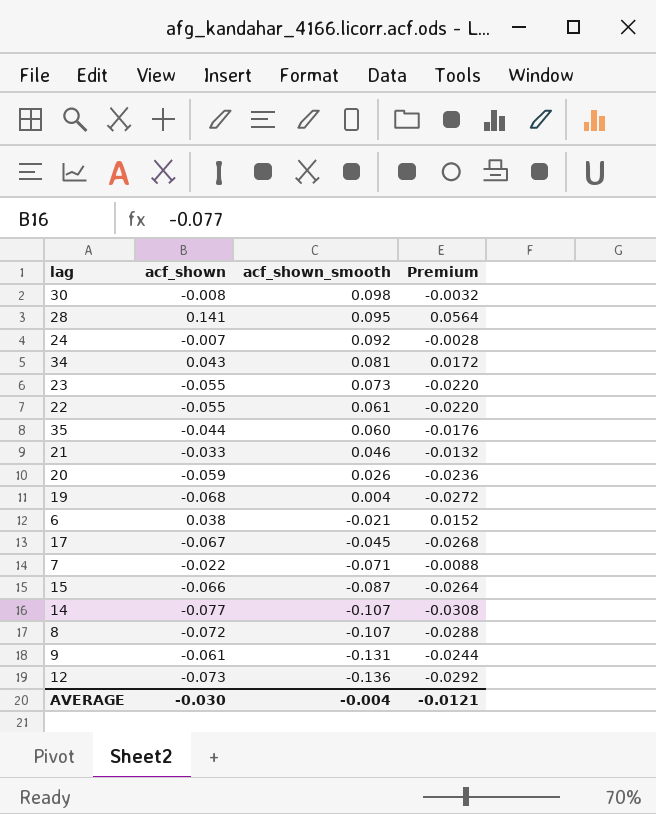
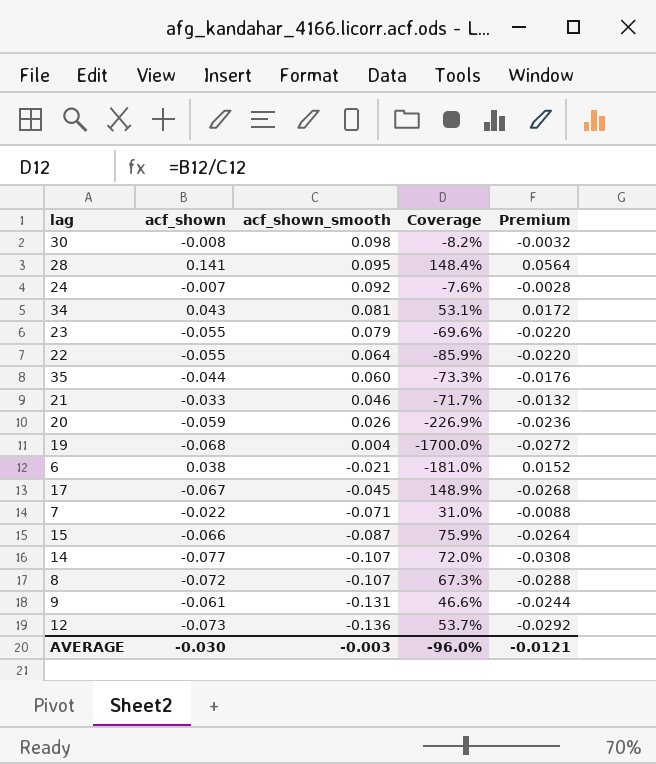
column Coverage | formula: none -> [acf_shown] / [acf_shown_smooth]
23 | acf_shown_smooth: 0.073 -> 0.079
22 | acf_shown_smooth: 0.061 -> 0.064
AVERAGE | acf_shown_smooth: -0.004 -> -0.003

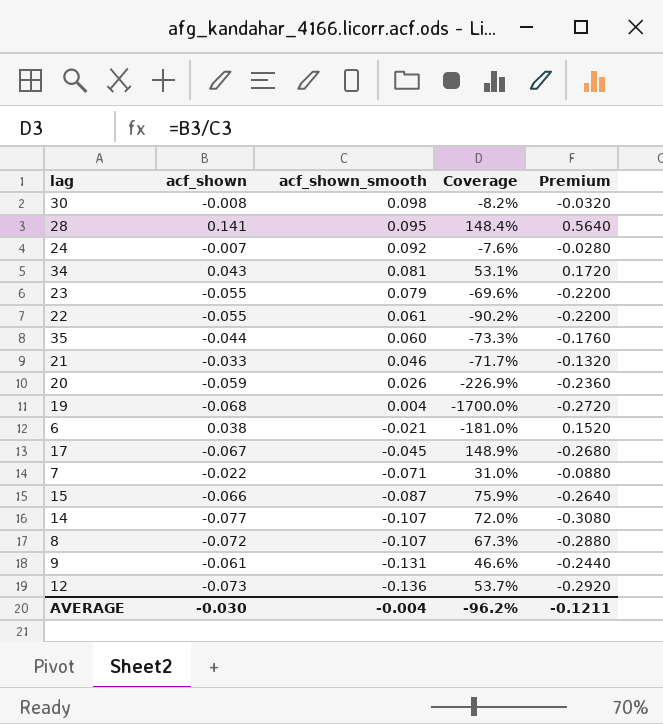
column Premium | formula: [acf_shown] * 0.4 -> [acf_shown] * 4
22 | acf_shown_smooth: 0.064 -> 0.061
22 | Coverage: -85.9% -> -90.2%
AVERAGE | acf_shown_smooth: -0.003 -> -0.004
AVERAGE | Coverage: -96.0% -> -96.2%
AVERAGE | Premium: -0.0121 -> -0.1211

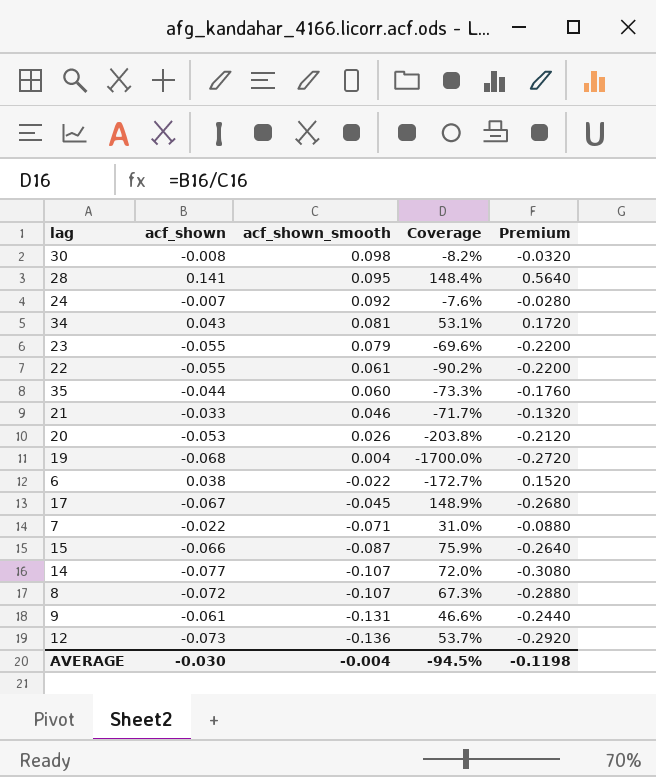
20 | acf_shown: -0.059 -> -0.053
20 | Coverage: -226.9% -> -203.8%
20 | Premium: -0.2360 -> -0.2120
6 | acf_shown_smooth: -0.021 -> -0.022
6 | Coverage: -181.0% -> -172.7%
AVERAGE | Coverage: -96.2% -> -94.5%
AVERAGE | Premium: -0.1211 -> -0.1198

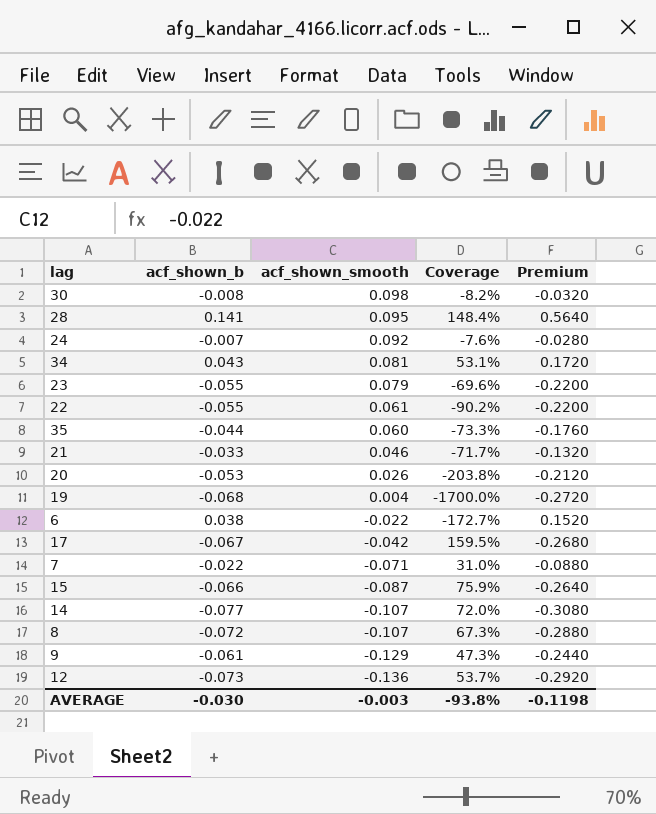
column name: acf_shown -> acf_shown_b
17 | acf_shown_smooth: -0.045 -> -0.042
17 | Coverage: 148.9% -> 159.5%
9 | acf_shown_smooth: -0.131 -> -0.129
9 | Coverage: 46.6% -> 47.3%
AVERAGE | acf_shown_smooth: -0.004 -> -0.003
AVERAGE | Coverage: -94.5% -> -93.8%

